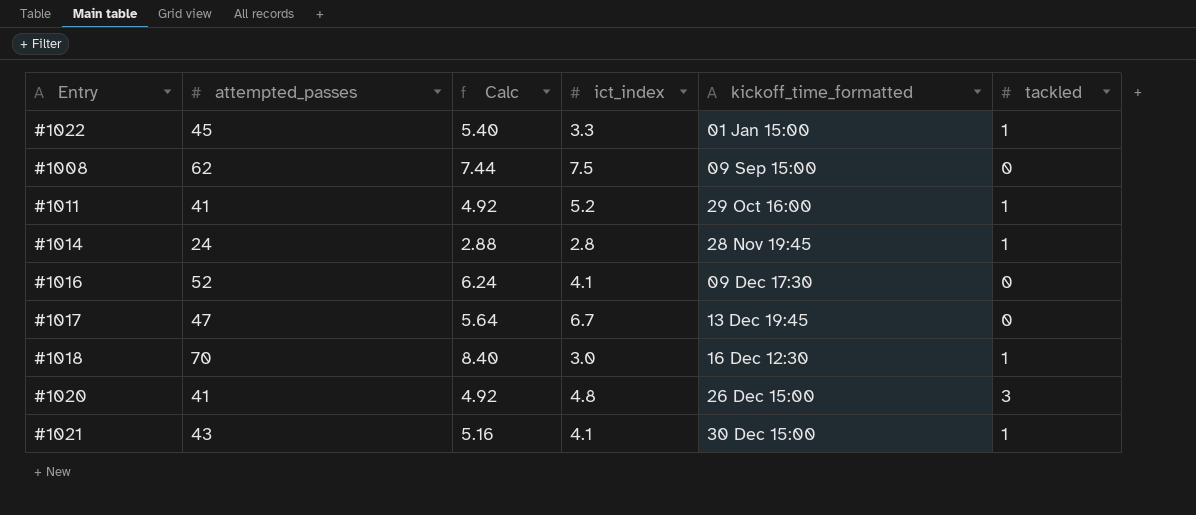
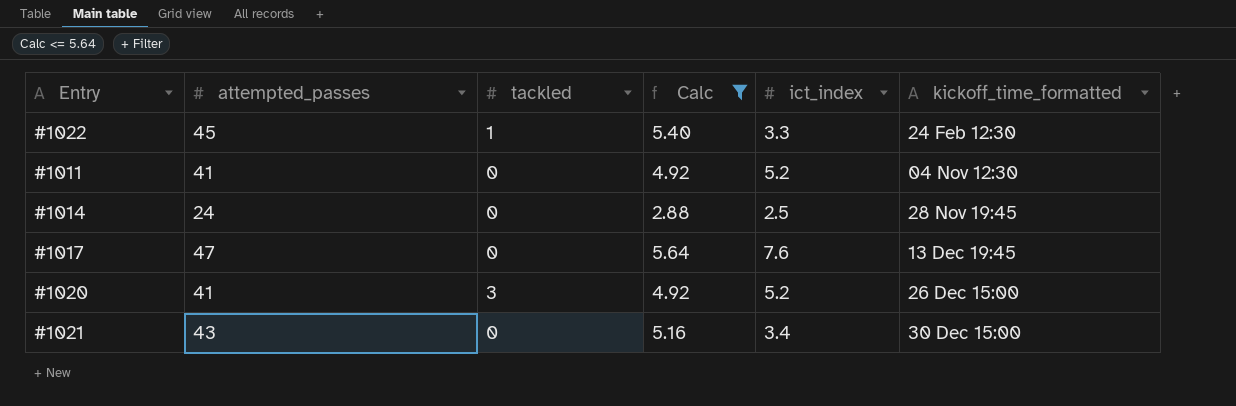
filter: none -> Calc <= 5.64
column tackled | position: 6 -> 3
#1022 | kickoff_time_formatted: 01 Jan 15:00 -> 24 Feb 12:30
#1011 | tackled: 1 -> 0
#1011 | kickoff_time_formatted: 29 Oct 16:00 -> 04 Nov 12:30
#1014 | tackled: 1 -> 0
#1014 | ict_index: 2.8 -> 2.5
#1017 | ict_index: 6.7 -> 7.6
#1020 | ict_index: 4.8 -> 5.2
#1021 | tackled: 1 -> 0
#1021 | ict_index: 4.1 -> 3.4

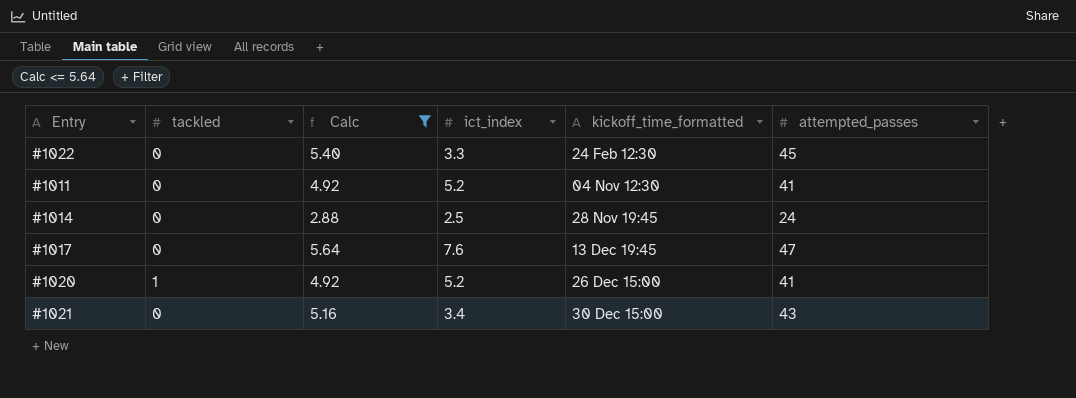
column attempted_passes | position: 2 -> 6
#1022 | tackled: 1 -> 0
#1020 | tackled: 3 -> 1

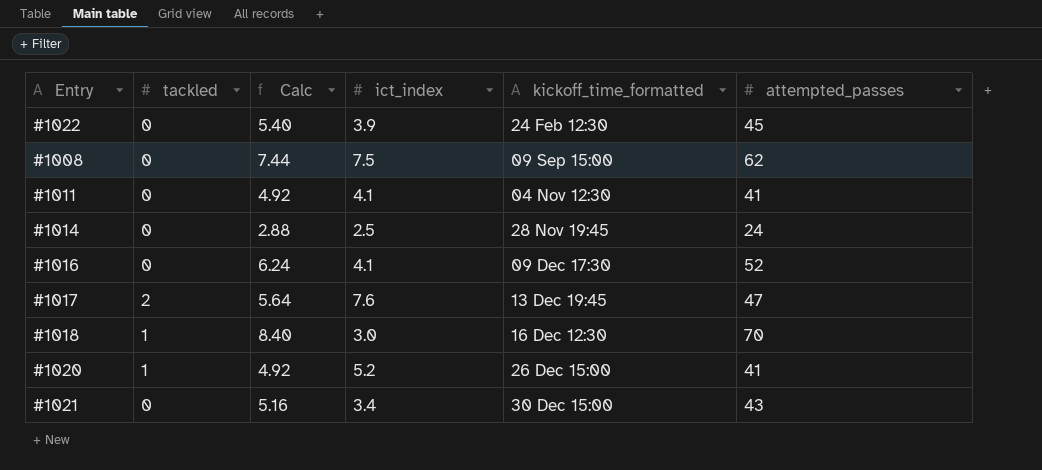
filter: Calc <= 5.64 -> none
#1022 | ict_index: 3.3 -> 3.9
#1011 | ict_index: 5.2 -> 4.1
#1017 | tackled: 0 -> 2

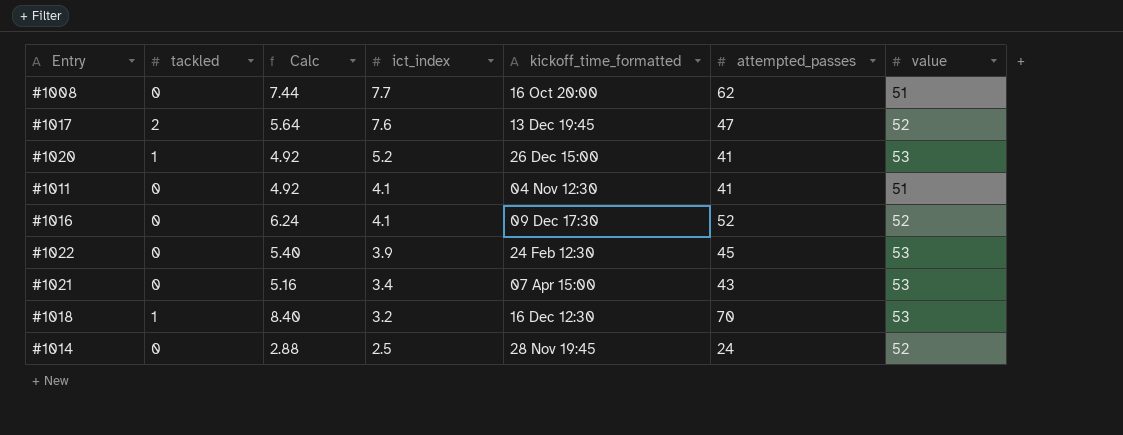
row order: kickoff_time_formatted ascending -> ict_index descending
column value | position: none -> 7
#1008 | ict_index: 7.5 -> 7.7
#1008 | kickoff_time_formatted: 09 Sep 15:00 -> 16 Oct 20:00
#1021 | kickoff_time_formatted: 30 Dec 15:00 -> 07 Apr 15:00
#1018 | ict_index: 3.0 -> 3.2

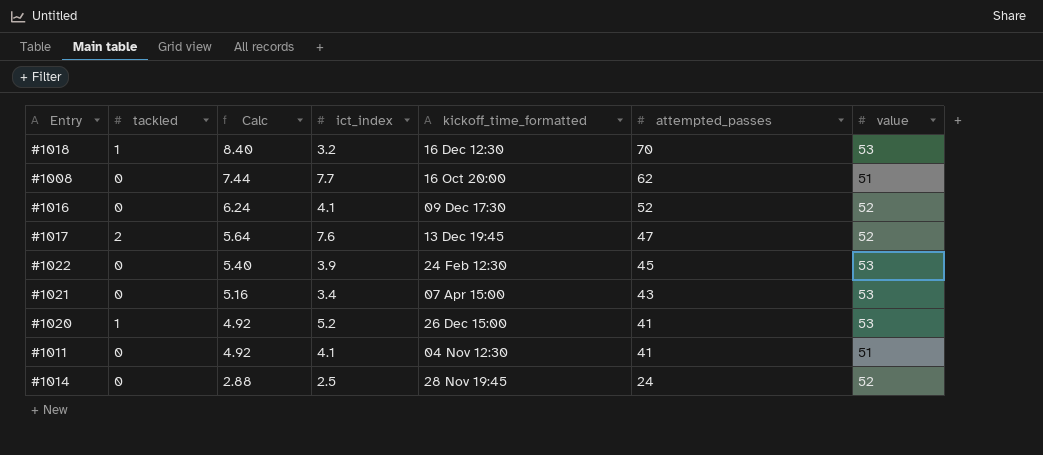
row order: ict_index descending -> Calc descending

